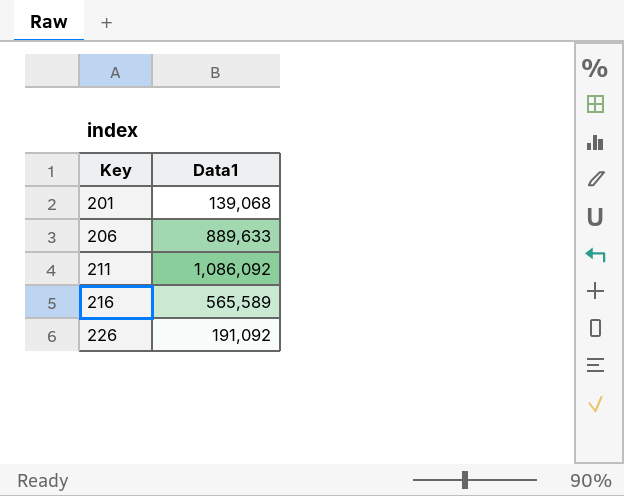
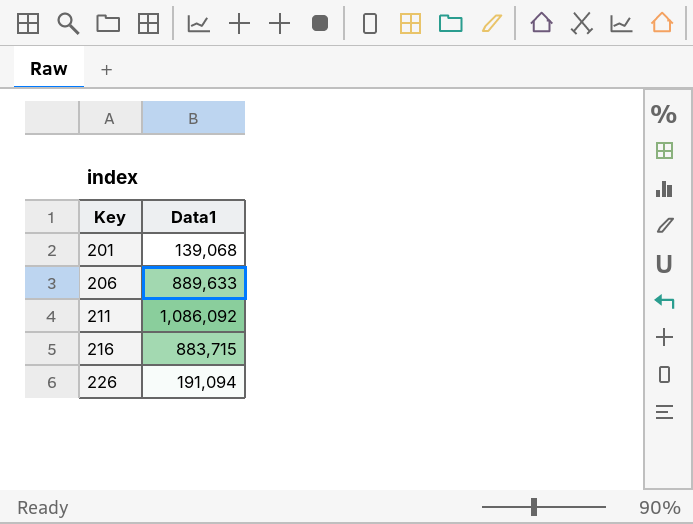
216 | Data1: 565,589 -> 883,715
226 | Data1: 191,092 -> 191,094

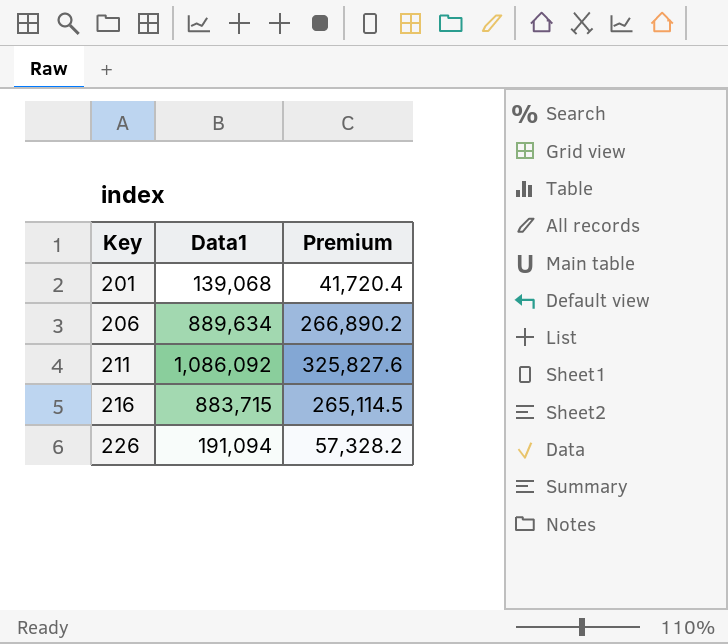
column Premium | formula: none -> [Data1] * 0.3
206 | Data1: 889,633 -> 889,634

